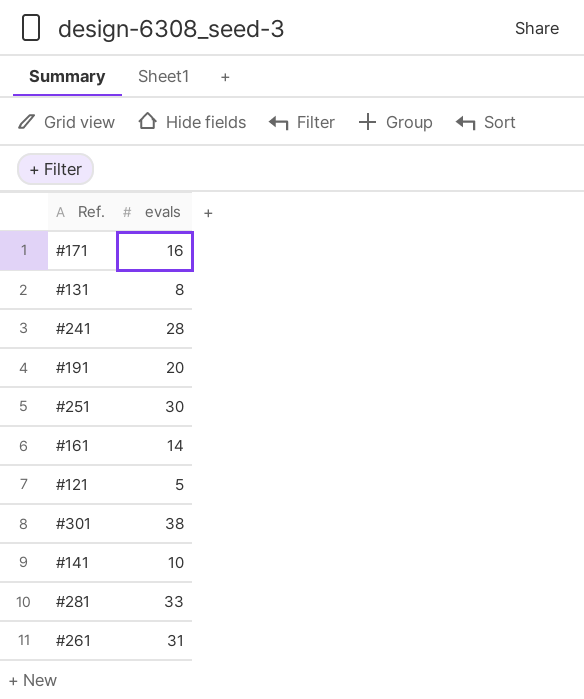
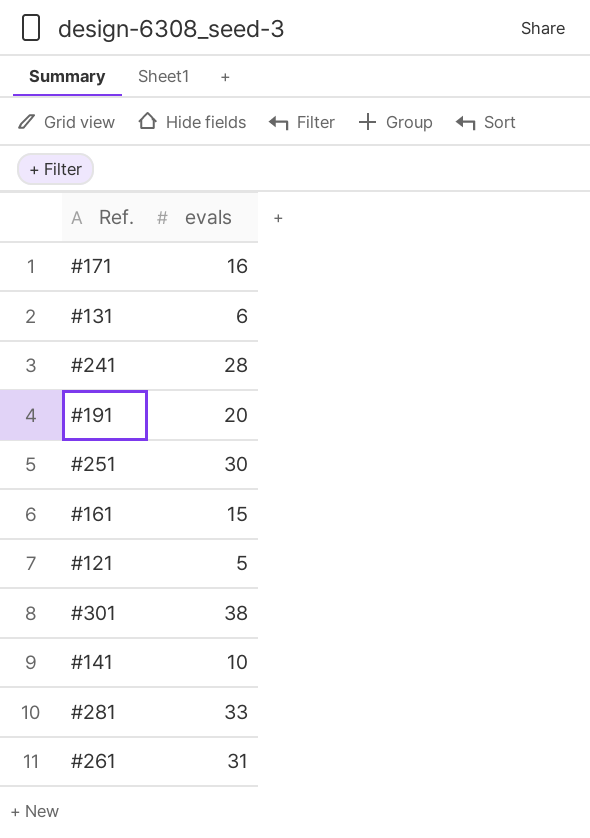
#131 | evals: 8 -> 6
#161 | evals: 14 -> 15

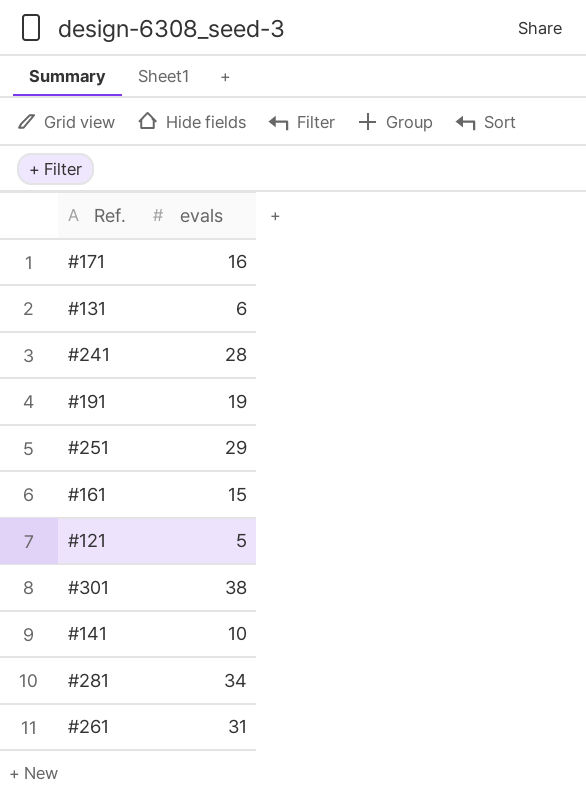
#191 | evals: 20 -> 19
#251 | evals: 30 -> 29
#281 | evals: 33 -> 34

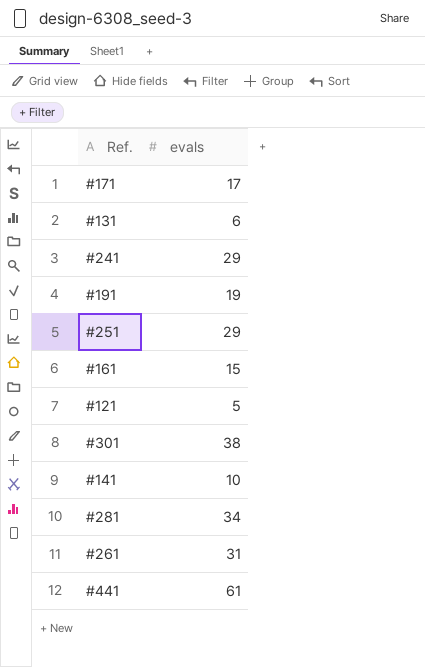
#171 | evals: 16 -> 17
#241 | evals: 28 -> 29
row #441: none -> 61

